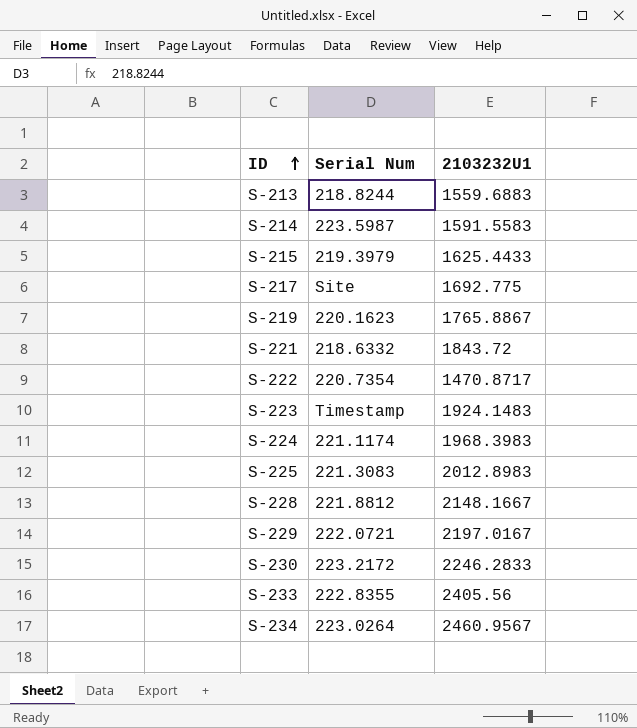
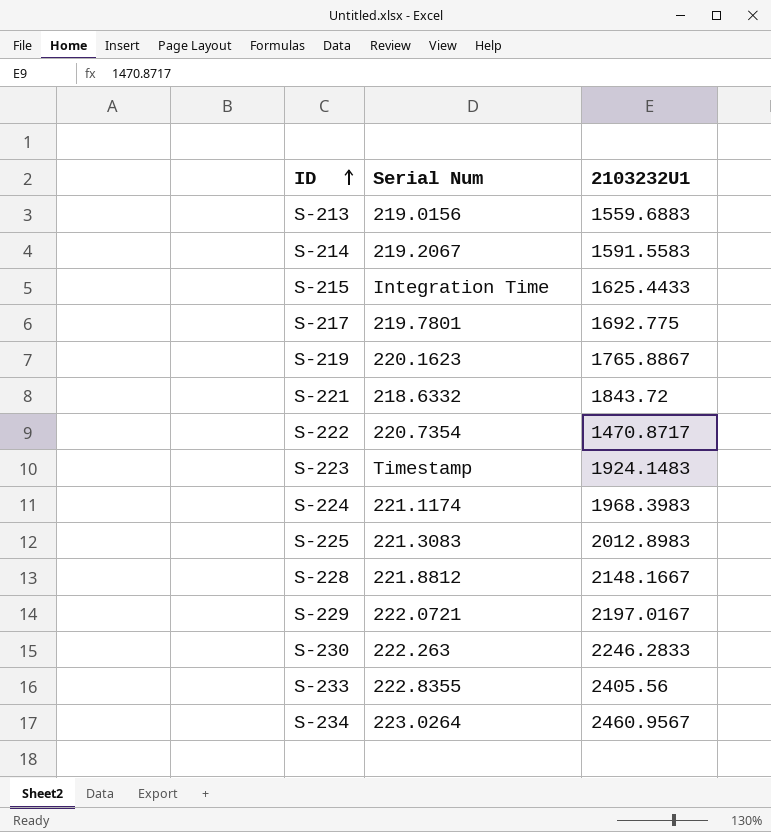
S-213 | Serial Num: 218.8244 -> 219.0156
S-214 | Serial Num: 223.5987 -> 219.2067
S-215 | Serial Num: 219.3979 -> Integration Time
S-217 | Serial Num: Site -> 219.7801
S-230 | Serial Num: 223.2172 -> 222.263

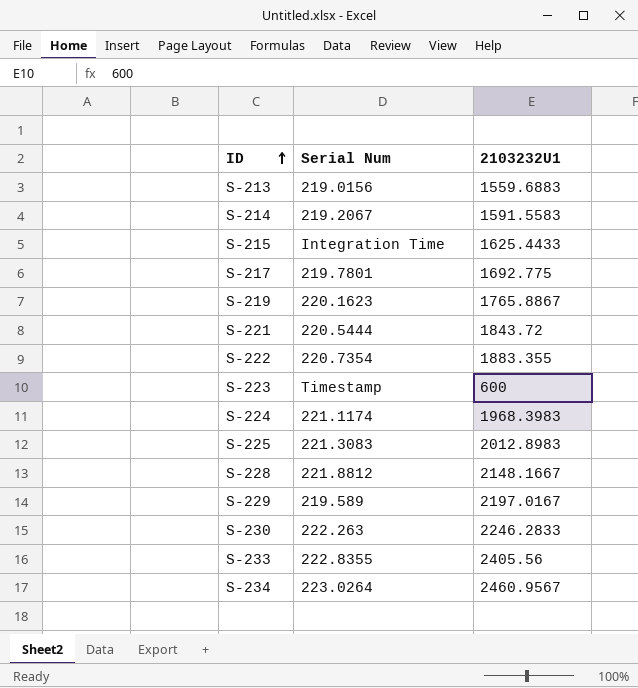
S-221 | Serial Num: 218.6332 -> 220.5444
S-222 | 2103232U1: 1470.8717 -> 1883.355
S-223 | 2103232U1: 1924.1483 -> 600
S-229 | Serial Num: 222.0721 -> 219.589

